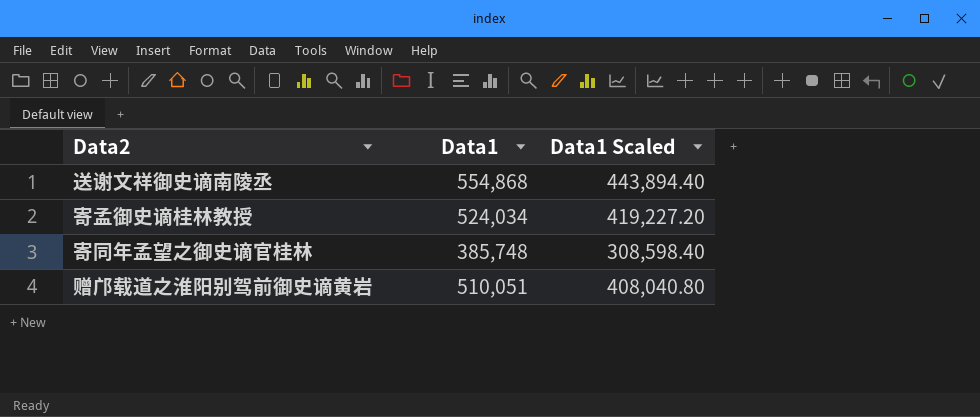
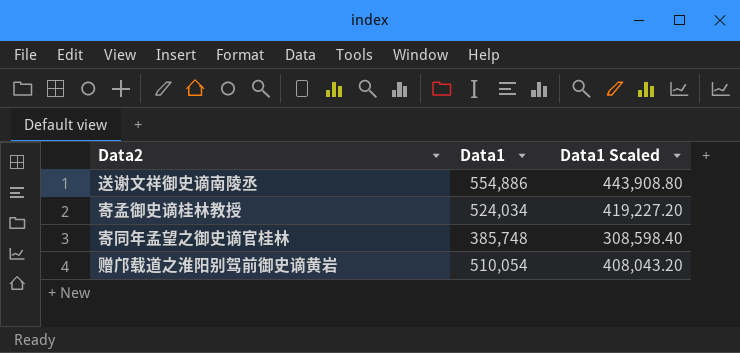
送谢文祥御史谪南陵丞 | Data1: 554,868 -> 554,886
送谢文祥御史谪南陵丞 | Data1 Scaled: 443,894.40 -> 443,908.80
赠邝载道之淮阳别驾前御史谪黄岩 | Data1: 510,051 -> 510,054
赠邝载道之淮阳别驾前御史谪黄岩 | Data1 Scaled: 408,040.80 -> 408,043.20

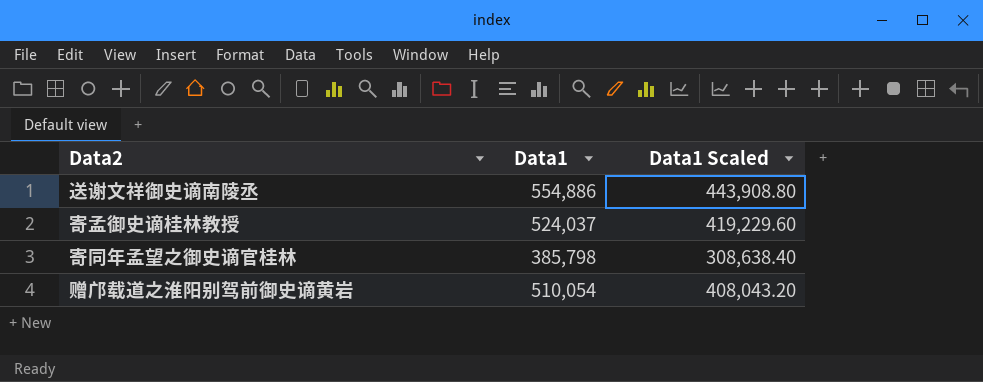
寄孟御史谪桂林教授 | Data1: 524,034 -> 524,037
寄孟御史谪桂林教授 | Data1 Scaled: 419,227.20 -> 419,229.60
寄同年孟望之御史谪官桂林 | Data1: 385,748 -> 385,798
寄同年孟望之御史谪官桂林 | Data1 Scaled: 308,598.40 -> 308,638.40

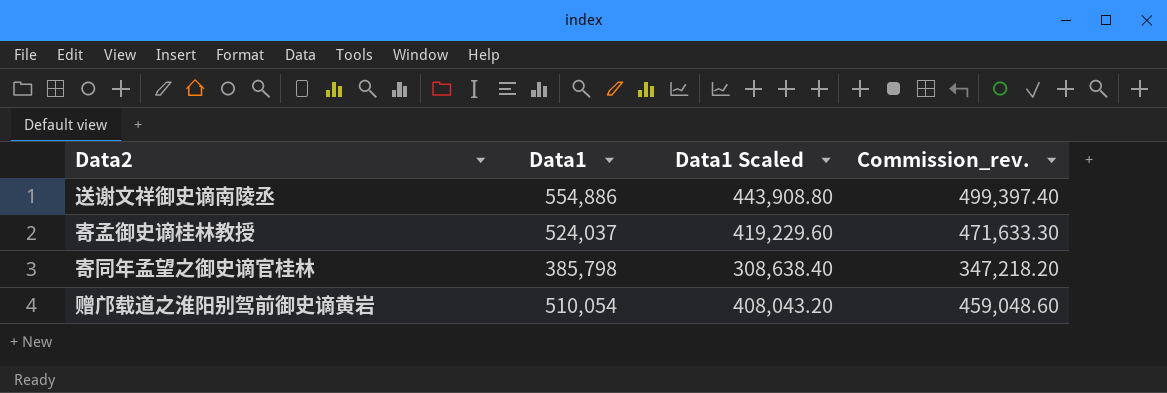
column Commission_rev. | formula: none -> [Data1] * 0.9

